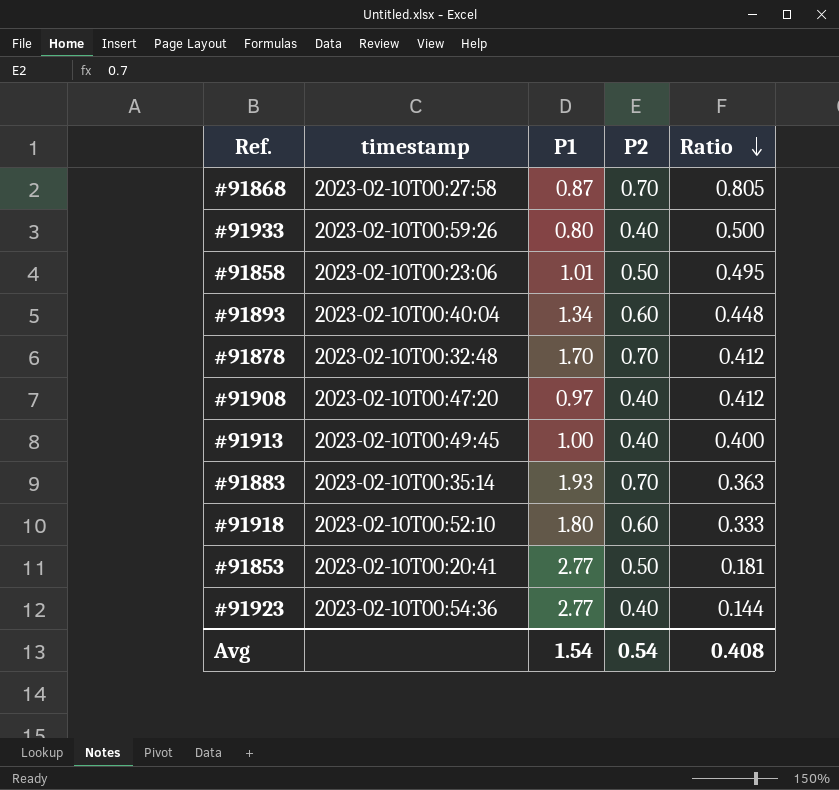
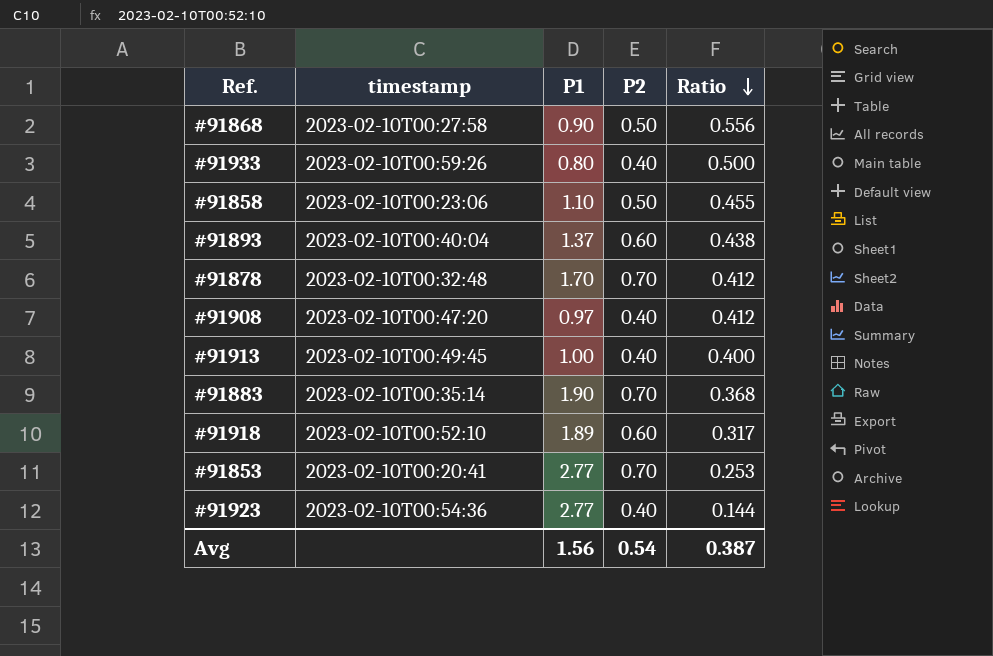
#91868 | P1: 0.87 -> 0.90
#91868 | P2: 0.70 -> 0.50
#91868 | Ratio: 0.805 -> 0.556
#91858 | P1: 1.01 -> 1.10
#91858 | Ratio: 0.495 -> 0.455
#91893 | P1: 1.34 -> 1.37
#91893 | Ratio: 0.448 -> 0.438
#91883 | P1: 1.93 -> 1.90
#91883 | Ratio: 0.363 -> 0.368
#91918 | P1: 1.80 -> 1.89
#91918 | Ratio: 0.333 -> 0.317
#91853 | P2: 0.50 -> 0.70
#91853 | Ratio: 0.181 -> 0.253
Avg | P1: 1.54 -> 1.56
Avg | Ratio: 0.408 -> 0.387

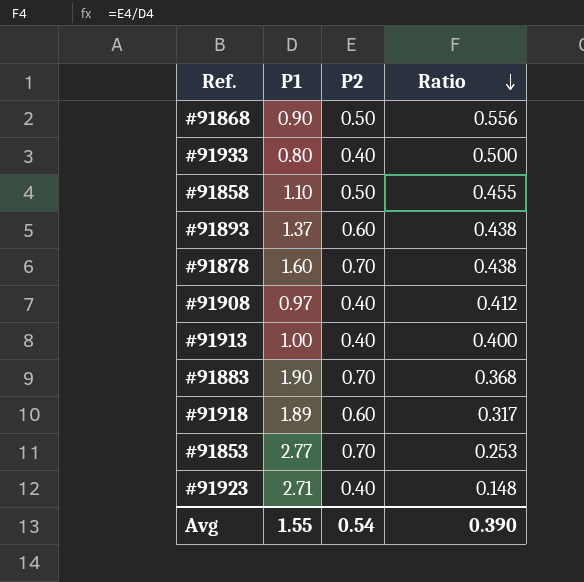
column timestamp | position: 2 -> none
#91878 | P1: 1.70 -> 1.60
#91878 | Ratio: 0.412 -> 0.438
#91923 | P1: 2.77 -> 2.71
#91923 | Ratio: 0.144 -> 0.148
Avg | P1: 1.56 -> 1.55
Avg | Ratio: 0.387 -> 0.390

